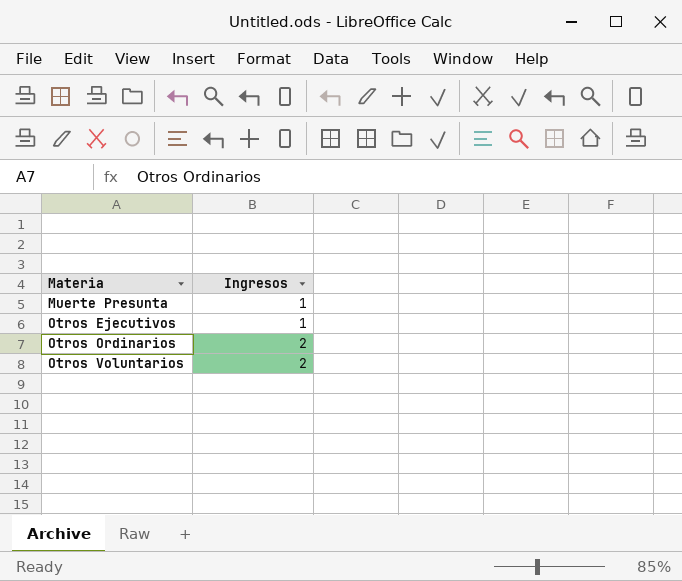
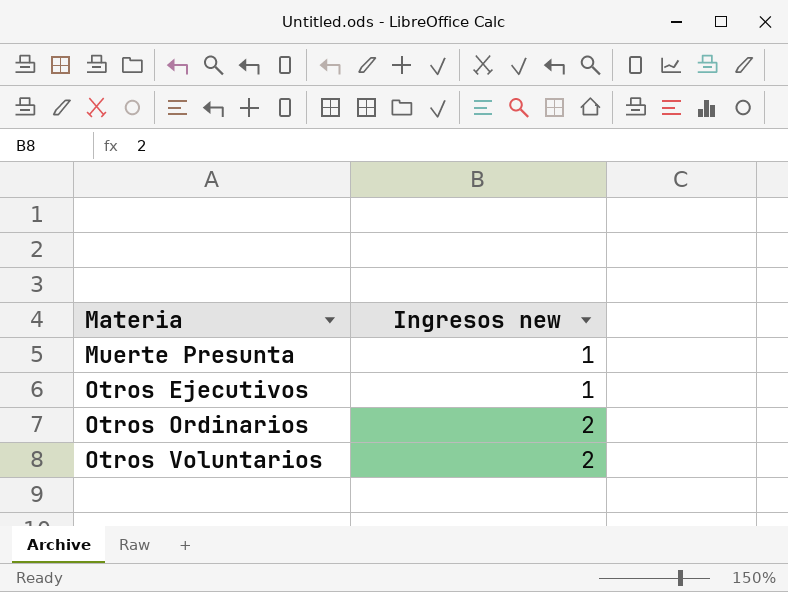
column name: Ingresos -> Ingresos new

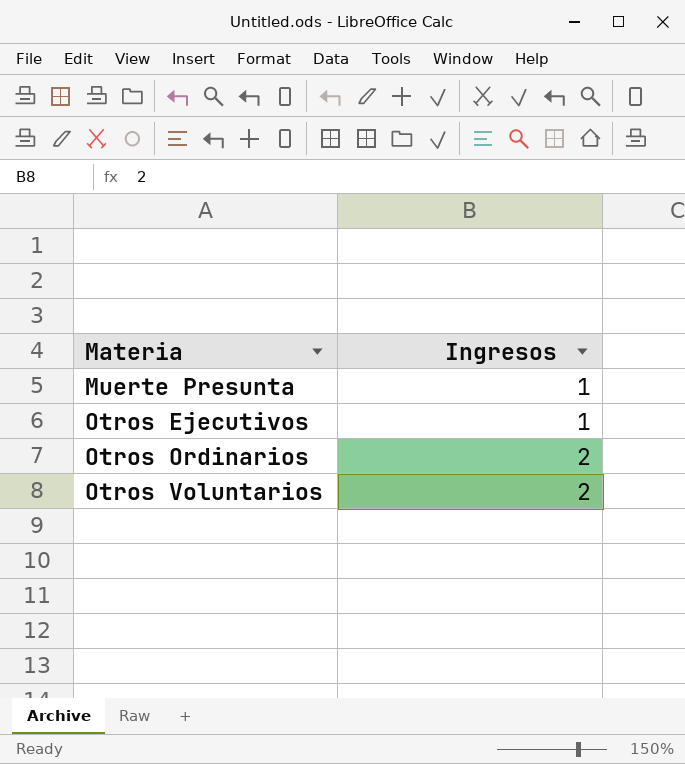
column name: Ingresos new -> Ingresos

